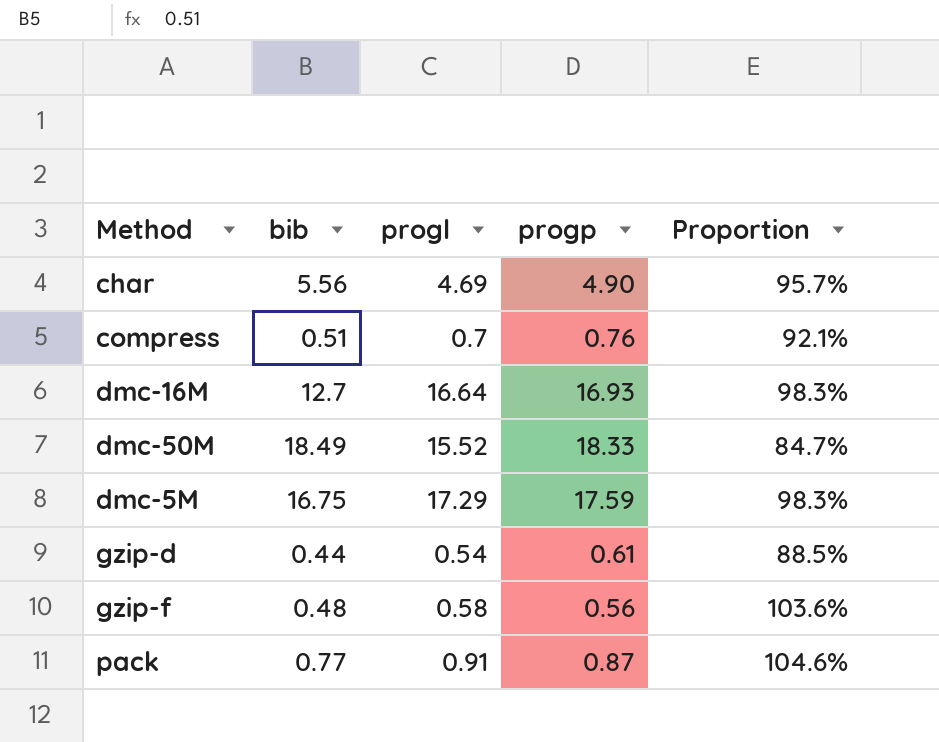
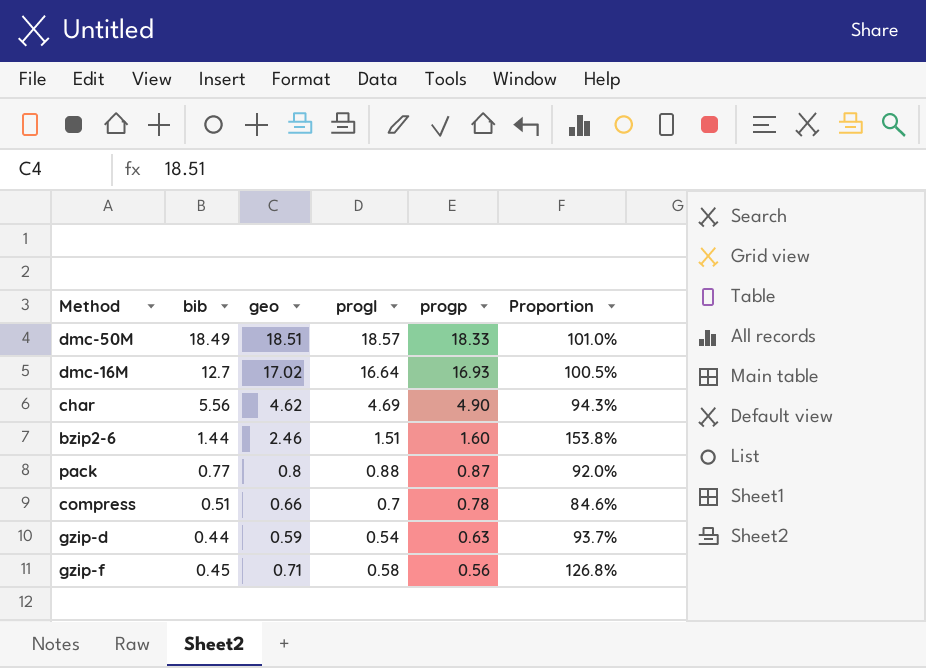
row order: none -> progp descending
column geo | position: none -> 3
column Proportion | formula: [progl] / [progp] -> [geo] / [progp]
row dmc-5M: 16.75 | 17.29 | 17.59 | 98.3% -> none
dmc-50M | progl: 15.52 -> 18.57
row bzip2-6: none -> 1.44 | 2.46 | 1.51 | 1.60 | 153.8%
pack | progl: 0.91 -> 0.88
compress | progp: 0.76 -> 0.78
gzip-d | progp: 0.61 -> 0.63
gzip-f | bib: 0.48 -> 0.45

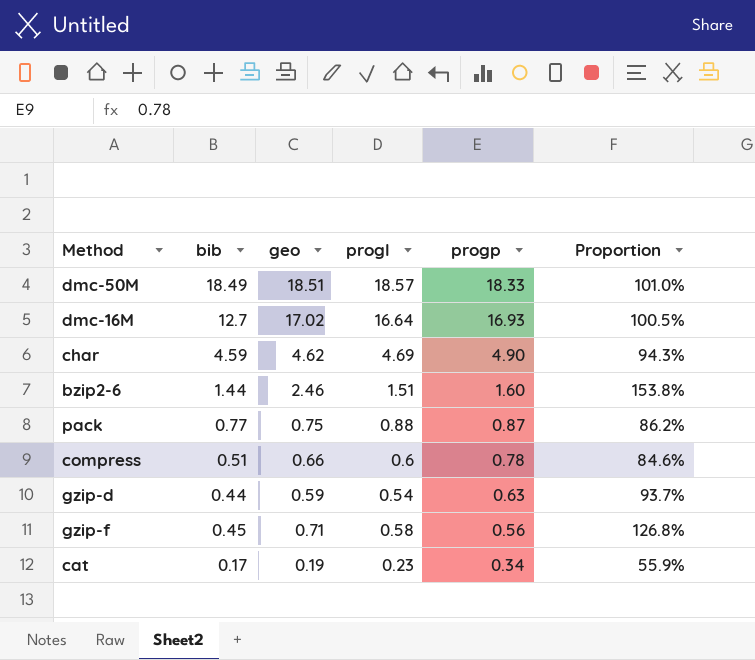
char | bib: 5.56 -> 4.59
pack | geo: 0.8 -> 0.75
pack | Proportion: 92.0% -> 86.2%
compress | progl: 0.7 -> 0.6
row cat: none -> 0.17 | 0.19 | 0.23 | 0.34 | 55.9%

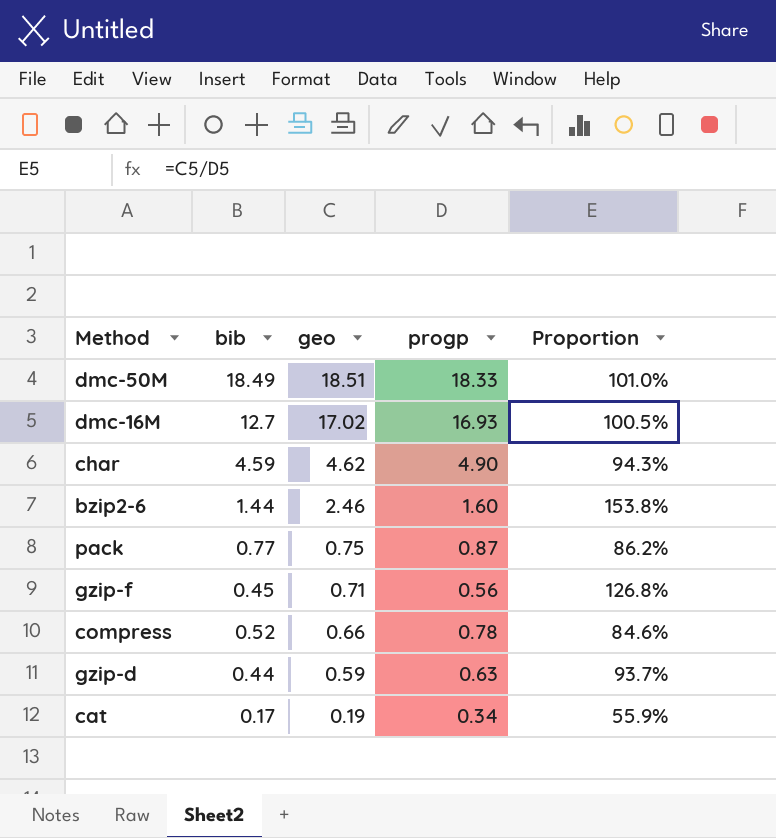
row order: progp descending -> geo descending
column progl | position: 4 -> none
compress | bib: 0.51 -> 0.52

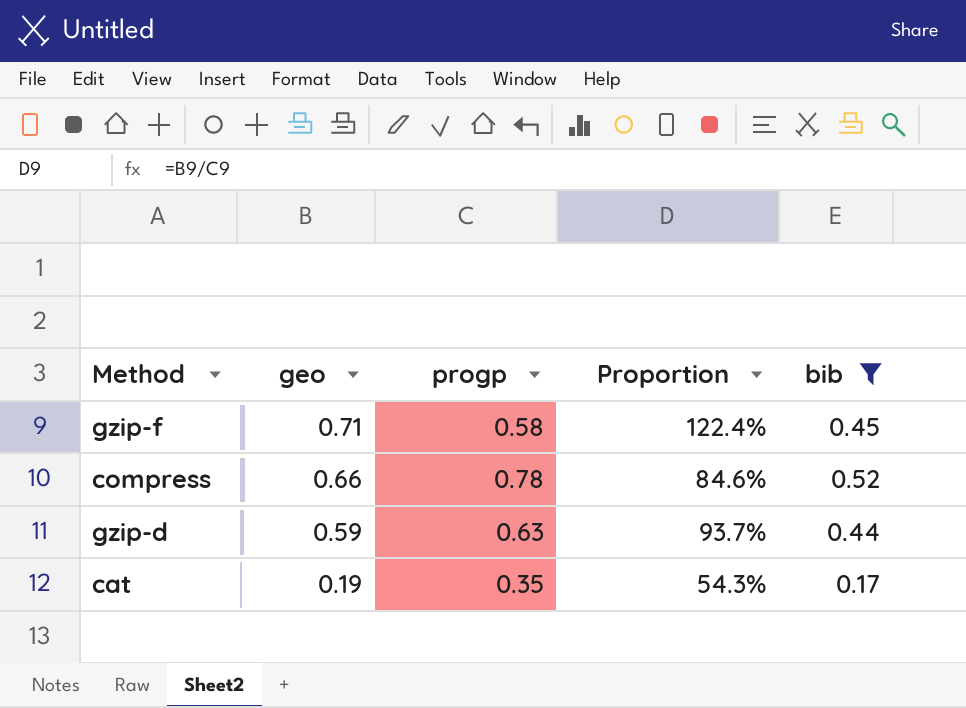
filter: none -> bib <= 0.52
column bib | position: 2 -> 5
gzip-f | progp: 0.56 -> 0.58
gzip-f | Proportion: 126.8% -> 122.4%
cat | progp: 0.34 -> 0.35
cat | Proportion: 55.9% -> 54.3%

